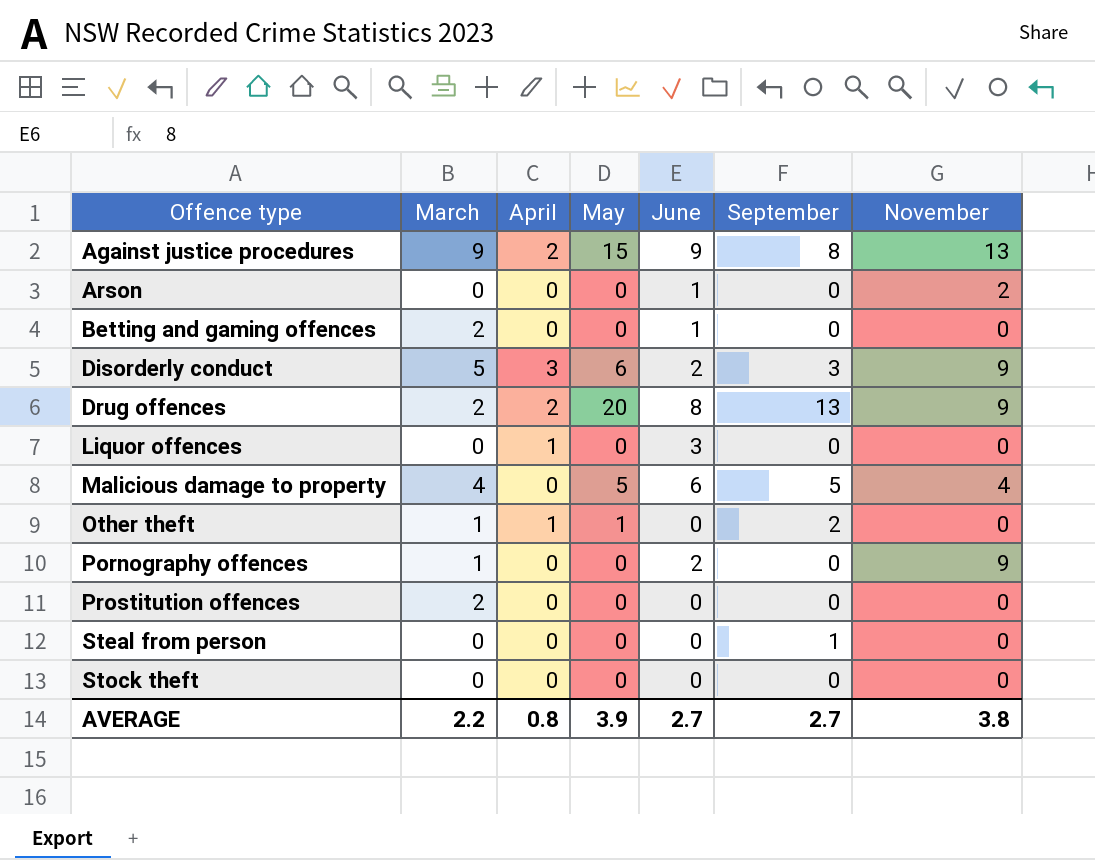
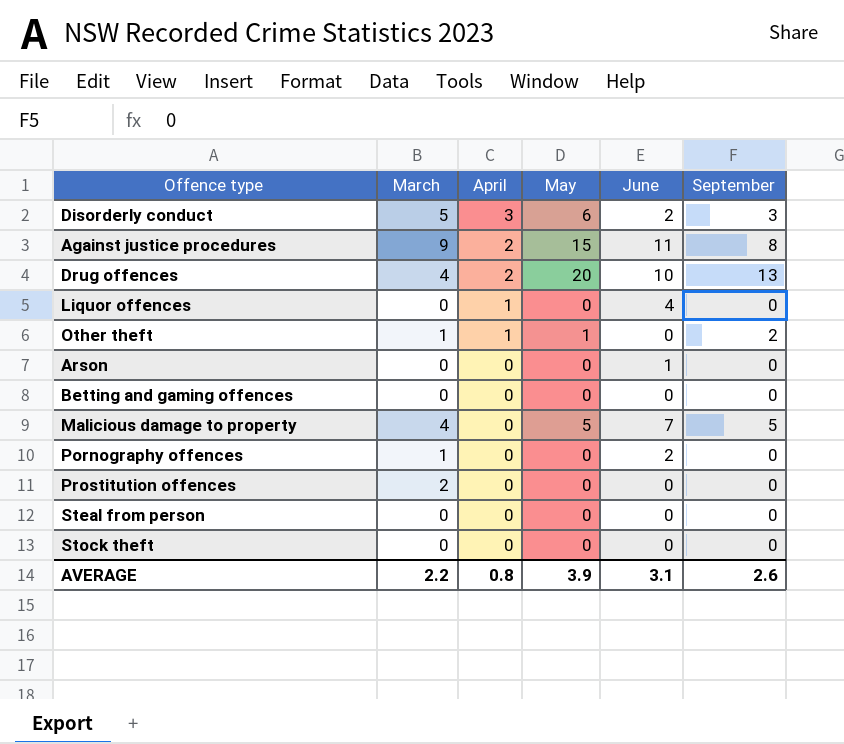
row order: Offence type ascending -> April descending
column November | position: 7 -> none
Against justice procedures | June: 9 -> 11
Drug offences | March: 2 -> 4
Drug offences | June: 8 -> 10
Liquor offences | June: 3 -> 4
Betting and gaming offences | March: 2 -> 0
Betting and gaming offences | June: 1 -> 0
Malicious damage to property | June: 6 -> 7
Steal from person | September: 1 -> 0
AVERAGE | June: 2.7 -> 3.1
AVERAGE | September: 2.7 -> 2.6

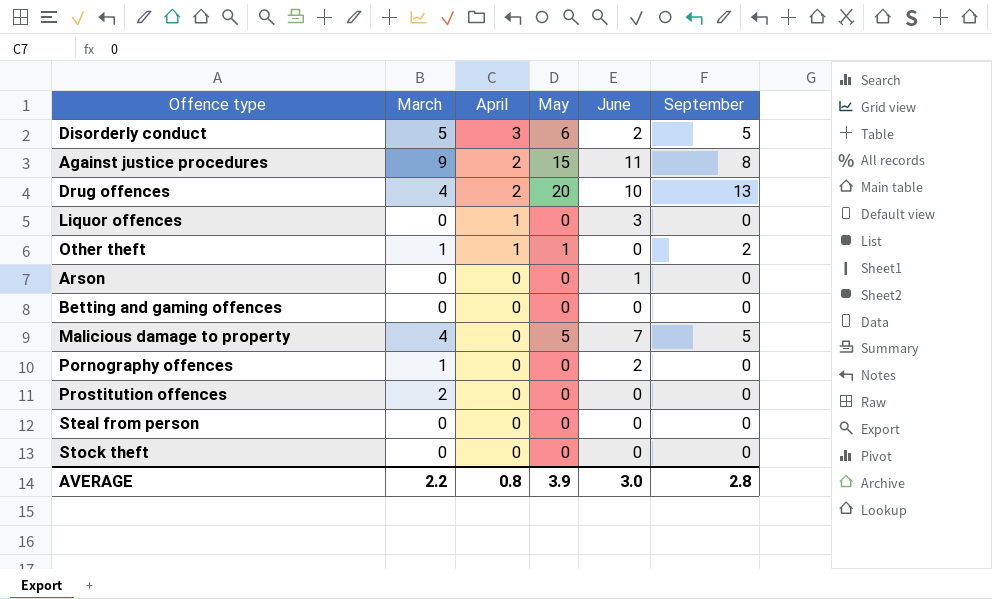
Disorderly conduct | September: 3 -> 5
Liquor offences | June: 4 -> 3
AVERAGE | June: 3.1 -> 3.0
AVERAGE | September: 2.6 -> 2.8

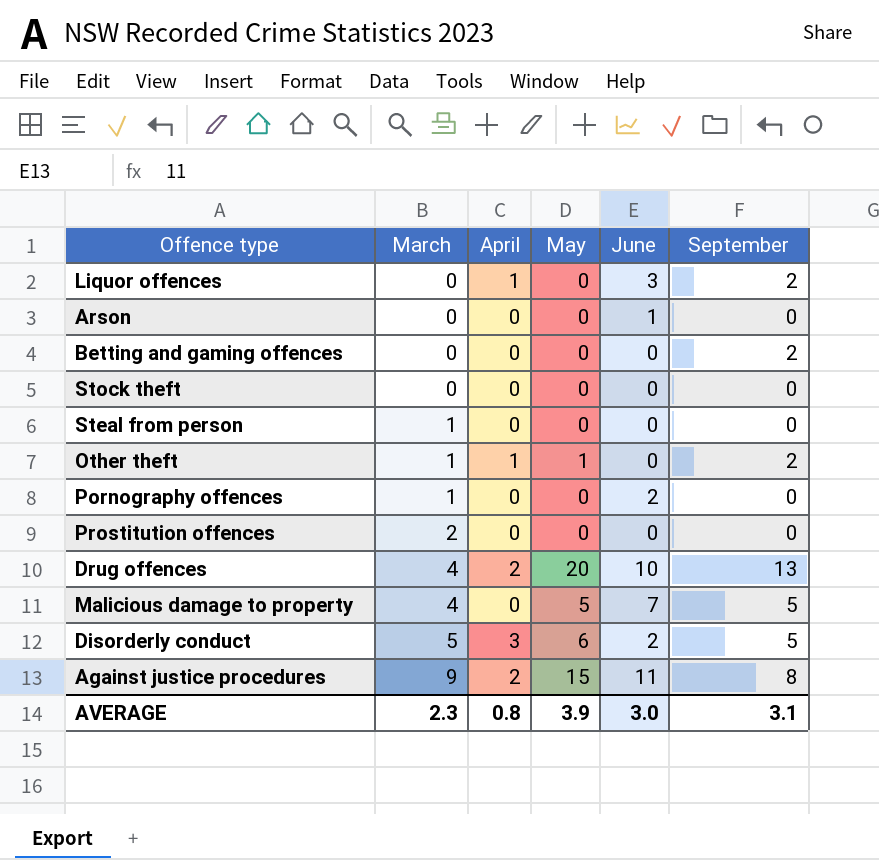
row order: April descending -> March ascending
Liquor offences | September: 0 -> 2
Betting and gaming offences | September: 0 -> 2
Steal from person | March: 0 -> 1
AVERAGE | March: 2.2 -> 2.3
AVERAGE | September: 2.8 -> 3.1

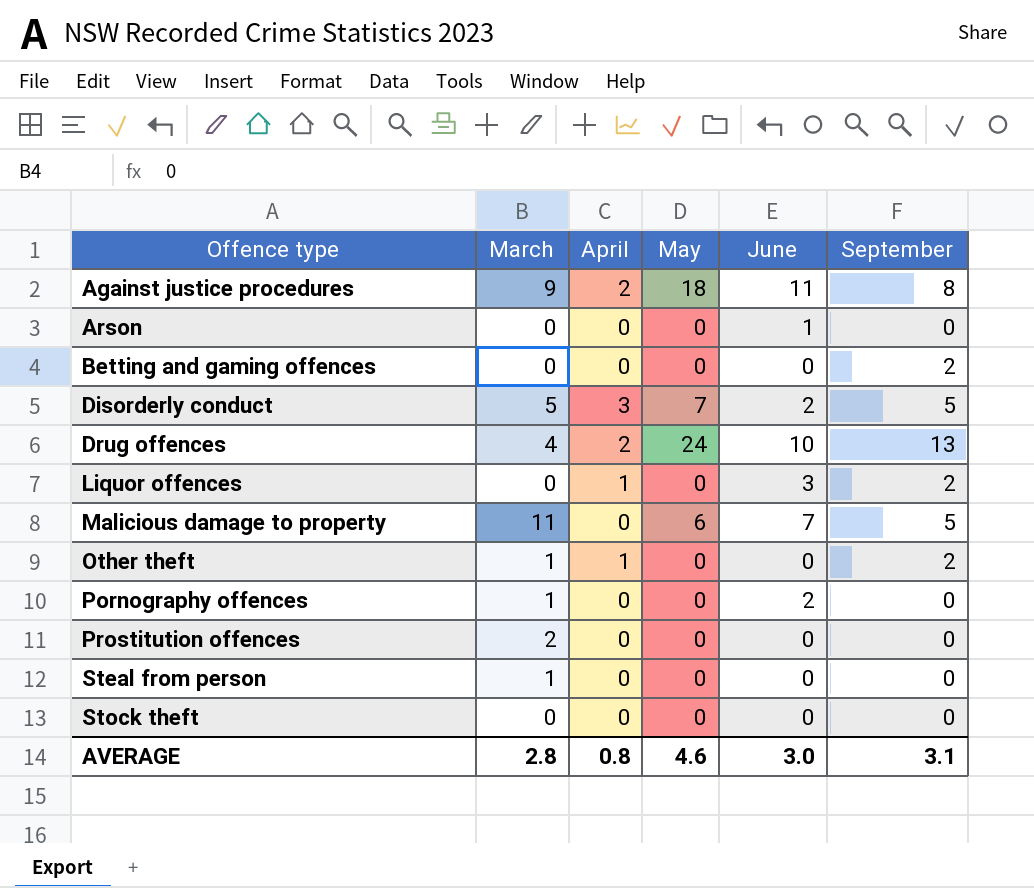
row order: March ascending -> Offence type ascending
Against justice procedures | May: 15 -> 18
Disorderly conduct | May: 6 -> 7
Drug offences | May: 20 -> 24
Malicious damage to property | March: 4 -> 11
Malicious damage to property | May: 5 -> 6
Other theft | May: 1 -> 0
AVERAGE | March: 2.3 -> 2.8
AVERAGE | May: 3.9 -> 4.6

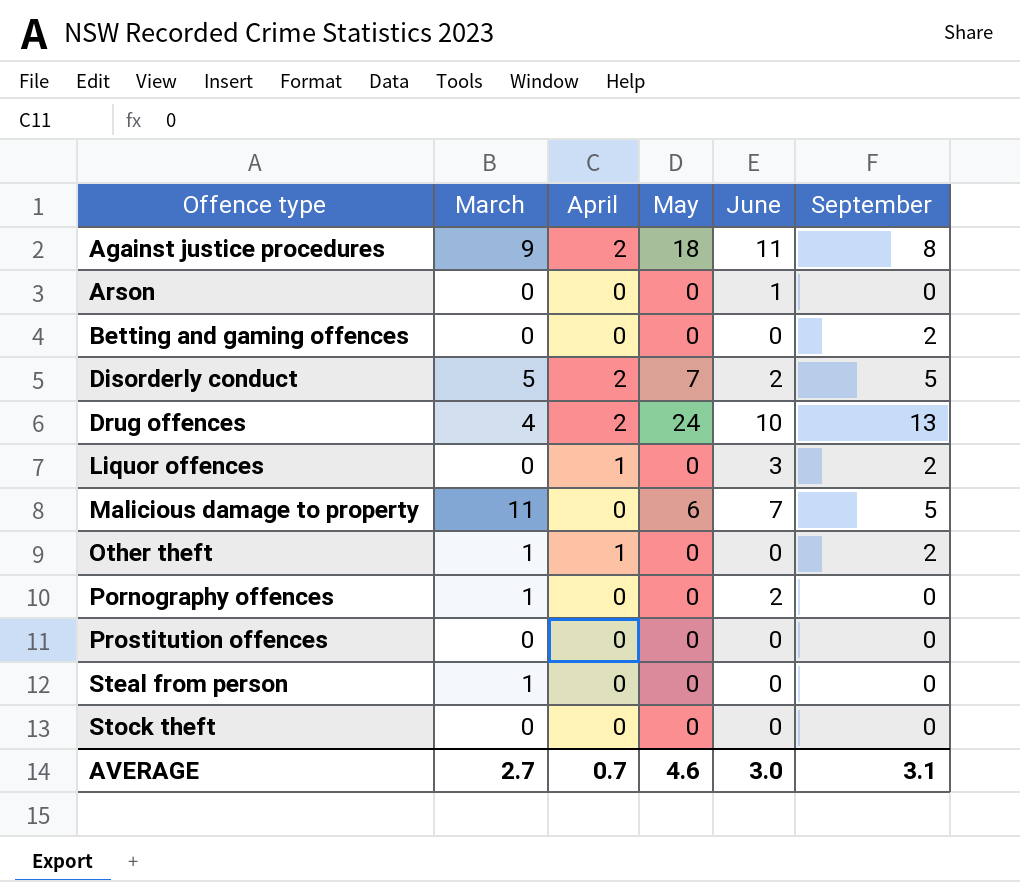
Disorderly conduct | April: 3 -> 2
Prostitution offences | March: 2 -> 0
AVERAGE | March: 2.8 -> 2.7
AVERAGE | April: 0.8 -> 0.7

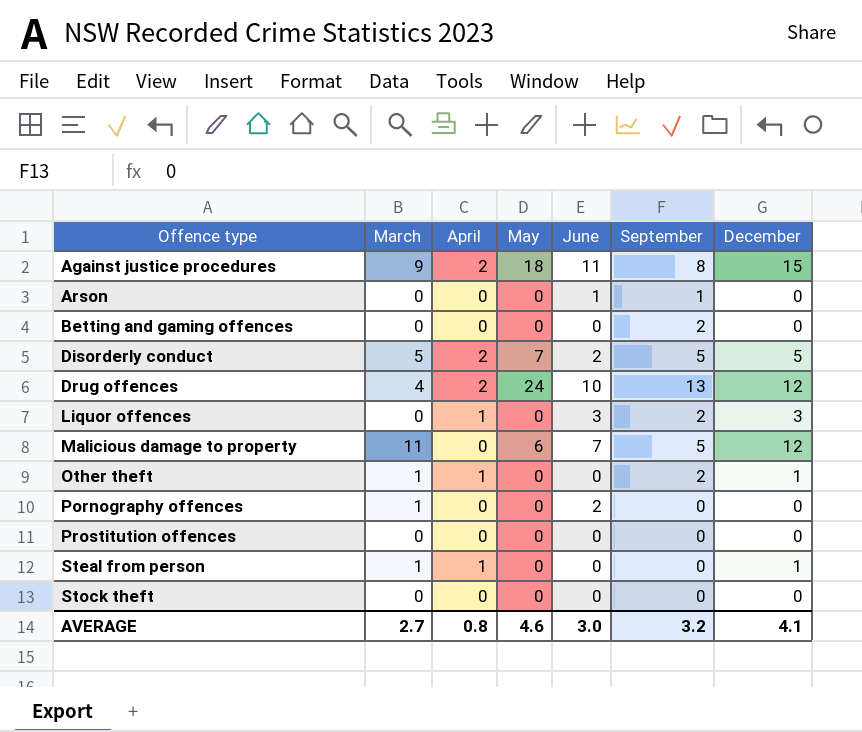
column December | position: none -> 7
Arson | September: 0 -> 1
Steal from person | April: 0 -> 1
AVERAGE | April: 0.7 -> 0.8
AVERAGE | September: 3.1 -> 3.2

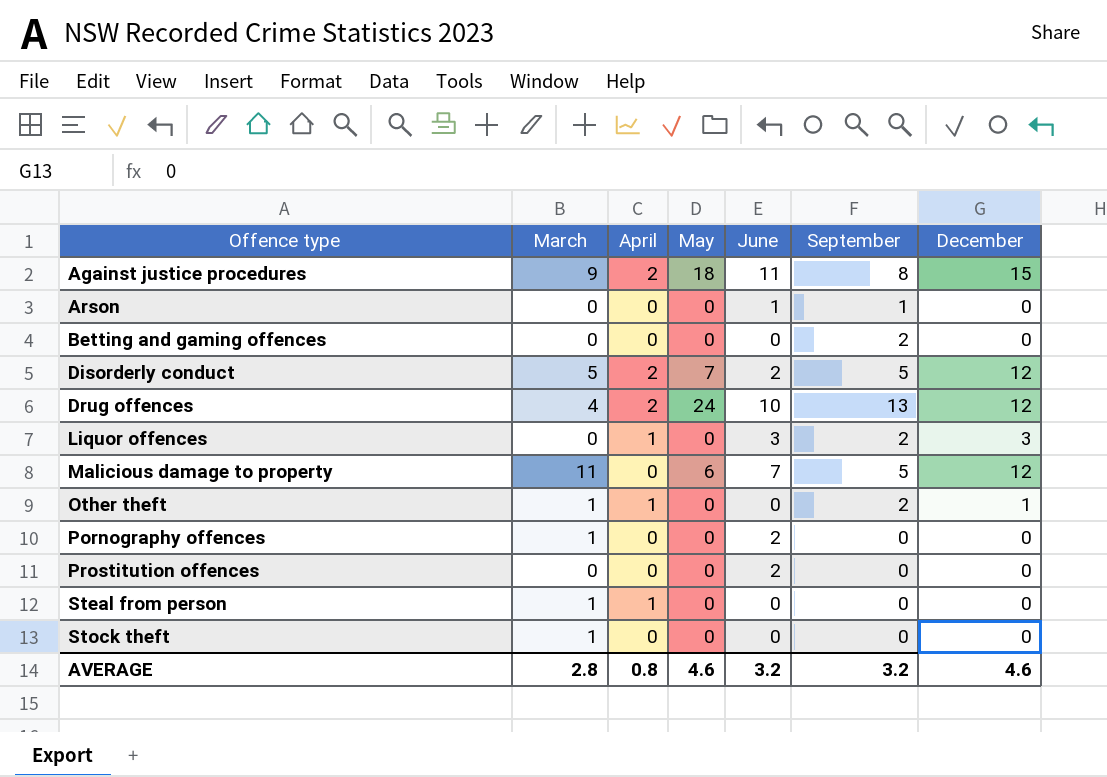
Disorderly conduct | December: 5 -> 12
Prostitution offences | June: 0 -> 2
Steal from person | December: 1 -> 0
Stock theft | March: 0 -> 1
AVERAGE | March: 2.7 -> 2.8
AVERAGE | June: 3.0 -> 3.2
AVERAGE | December: 4.1 -> 4.6

